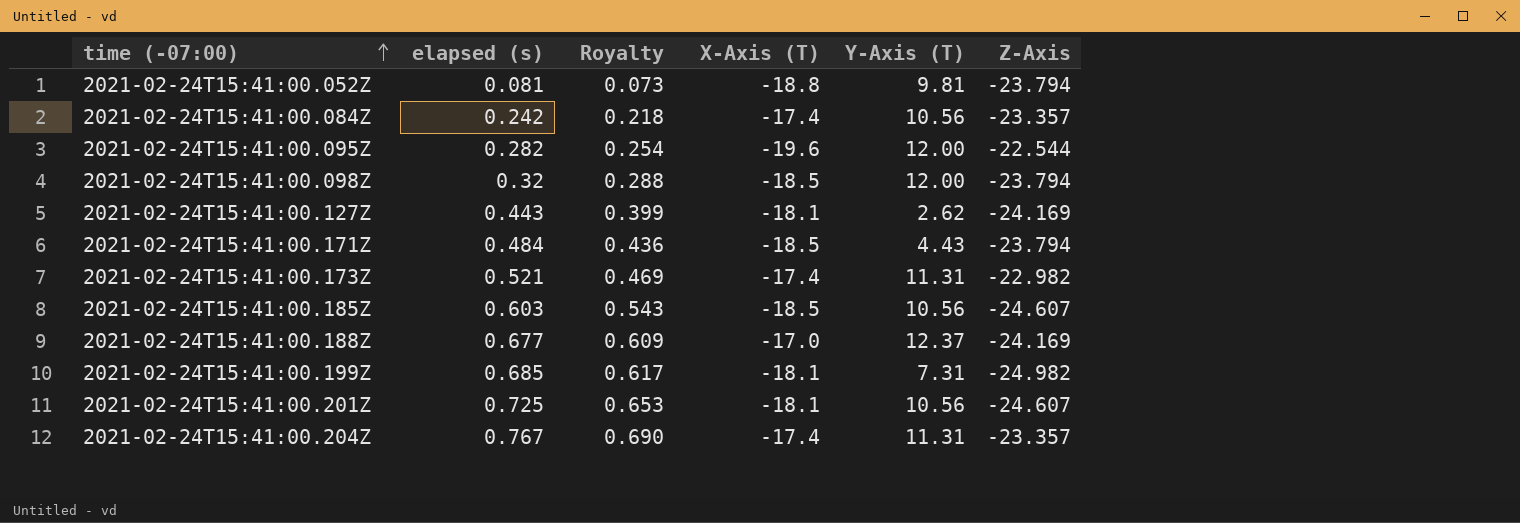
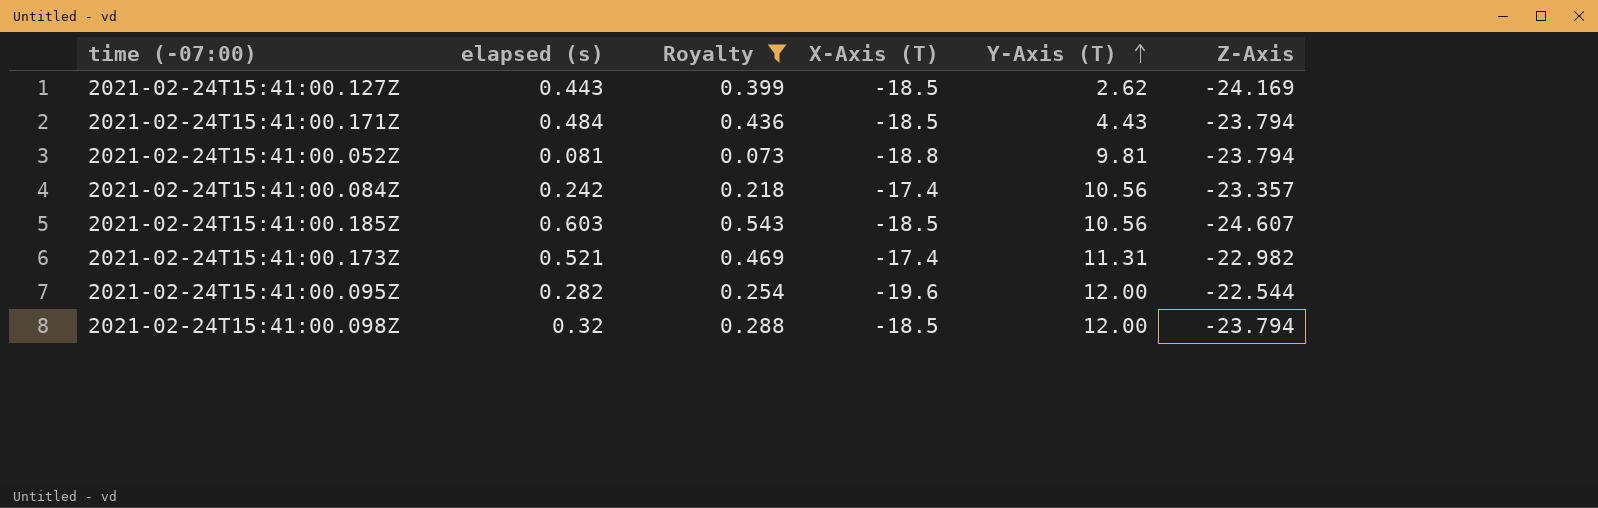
filter: none -> Royalty <= 0.543
row order: time (-07:00) ascending -> Y-Axis (T) ascending
2021-02-24T15:41:00.127Z | X-Axis (T): -18.1 -> -18.5

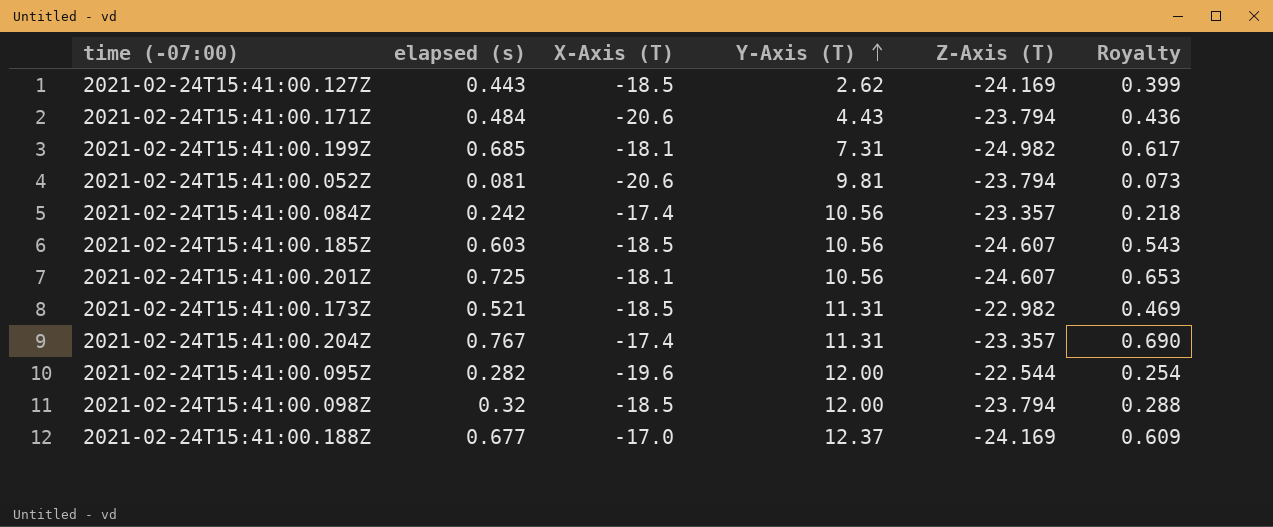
filter: Royalty <= 0.543 -> none
column name: Z-Axis -> Z-Axis (T)
column Royalty | position: 3 -> 6
2021-02-24T15:41:00.171Z | X-Axis (T): -18.5 -> -20.6
2021-02-24T15:41:00.052Z | X-Axis (T): -18.8 -> -20.6
2021-02-24T15:41:00.173Z | X-Axis (T): -17.4 -> -18.5

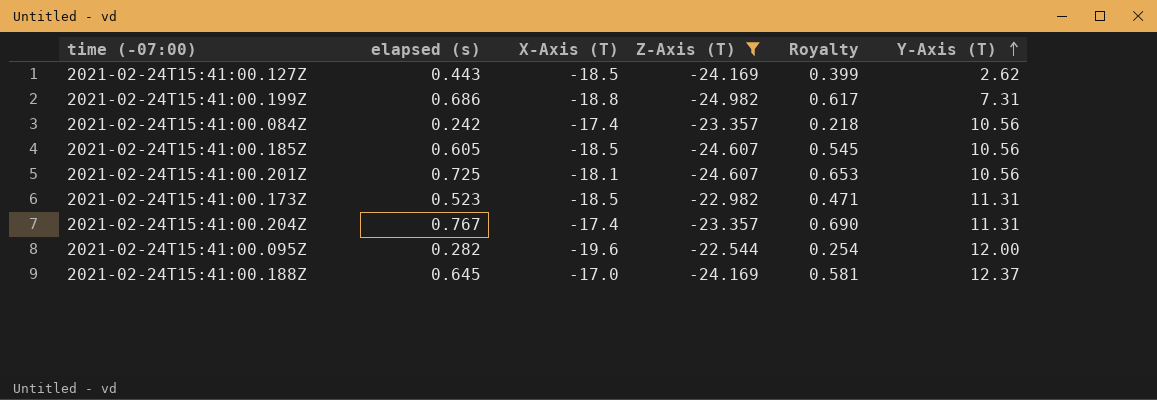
filter: none -> Z-Axis (T) != -23.794
column Y-Axis (T) | position: 4 -> 6
2021-02-24T15:41:00.199Z | elapsed (s): 0.685 -> 0.686
2021-02-24T15:41:00.199Z | X-Axis (T): -18.1 -> -18.8
2021-02-24T15:41:00.185Z | elapsed (s): 0.603 -> 0.605
2021-02-24T15:41:00.185Z | Royalty: 0.543 -> 0.545
2021-02-24T15:41:00.173Z | elapsed (s): 0.521 -> 0.523
2021-02-24T15:41:00.173Z | Royalty: 0.469 -> 0.471
2021-02-24T15:41:00.188Z | elapsed (s): 0.677 -> 0.645
2021-02-24T15:41:00.188Z | Royalty: 0.609 -> 0.581

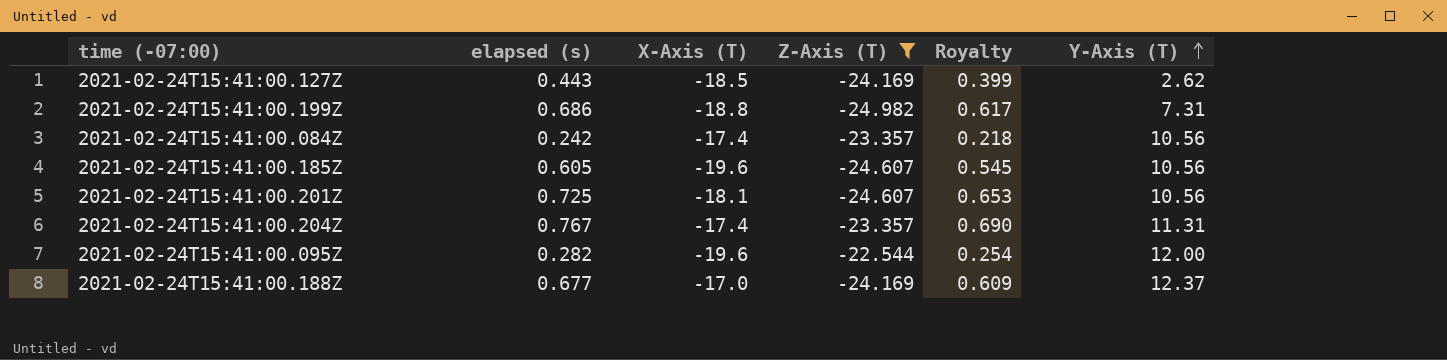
row 2021-02-24T15:41:00.173Z: 0.523 | -18.5 | -22.982 | 0.471 | 11.31 -> none
2021-02-24T15:41:00.185Z | X-Axis (T): -18.5 -> -19.6
2021-02-24T15:41:00.188Z | elapsed (s): 0.645 -> 0.677
2021-02-24T15:41:00.188Z | Royalty: 0.581 -> 0.609

